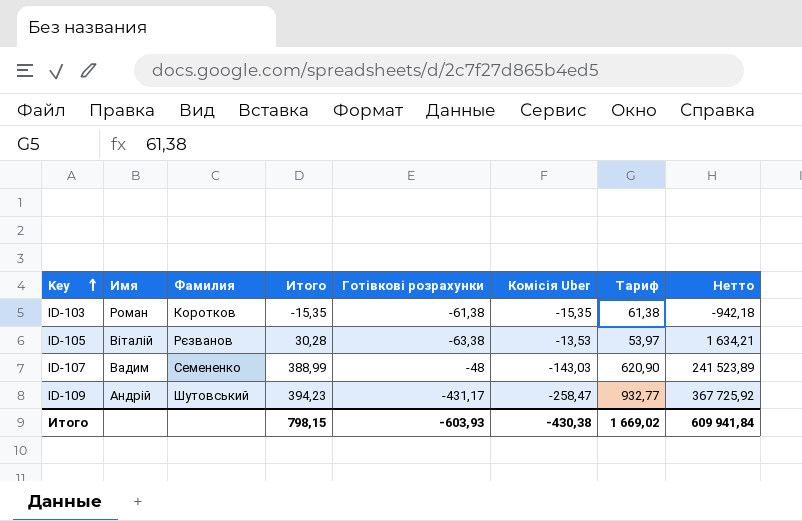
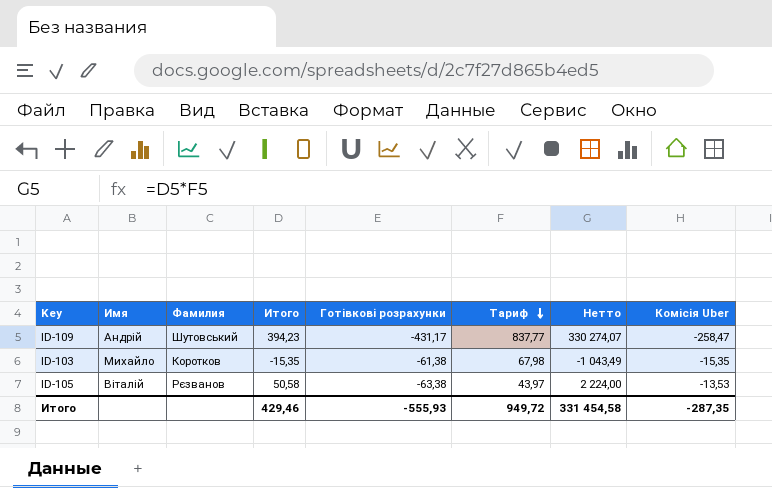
row order: Key ascending -> Тариф descending
column Комісія Uber | position: 6 -> 8
row ID-107: Вадим | Семененко | 388,99 | -48 | -143,03 | 620,90 | 241 523,89 -> none
ID-109 | Тариф: 932,77 -> 837,77
ID-109 | Нетто: 367 725,92 -> 330 274,07
ID-103 | Имя: Роман -> Михайло
ID-103 | Тариф: 61,38 -> 67,98
ID-103 | Нетто: -942,18 -> -1 043,49
ID-105 | Итого: 30,28 -> 50,58
ID-105 | Тариф: 53,97 -> 43,97
ID-105 | Нетто: 1 634,21 -> 2 224,00
Итого | Итого: 798,15 -> 429,46
Итого | Готівкові розрахунки: -603,93 -> -555,93
Итого | Тариф: 1 669,02 -> 949,72
Итого | Нетто: 609 941,84 -> 331 454,58
Итого | Комісія Uber: -430,38 -> -287,35

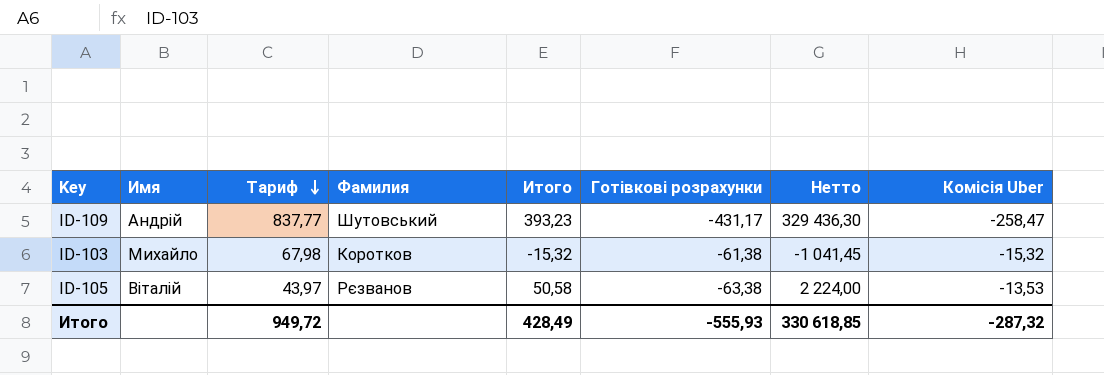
column Тариф | position: 6 -> 3
ID-109 | Итого: 394,23 -> 393,23
ID-109 | Нетто: 330 274,07 -> 329 436,30
ID-103 | Итого: -15,35 -> -15,32
ID-103 | Нетто: -1 043,49 -> -1 041,45
ID-103 | Комісія Uber: -15,35 -> -15,32
Итого | Итого: 429,46 -> 428,49
Итого | Нетто: 331 454,58 -> 330 618,85
Итого | Комісія Uber: -287,35 -> -287,32

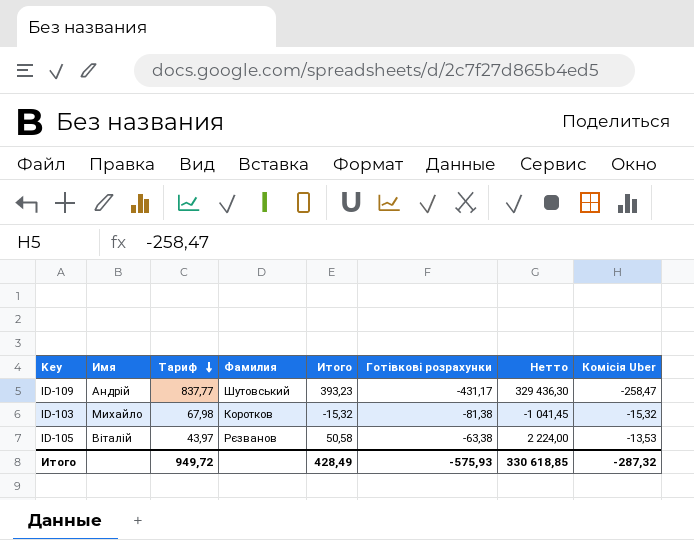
ID-103 | Готівкові розрахунки: -61,38 -> -81,38
Итого | Готівкові розрахунки: -555,93 -> -575,93

